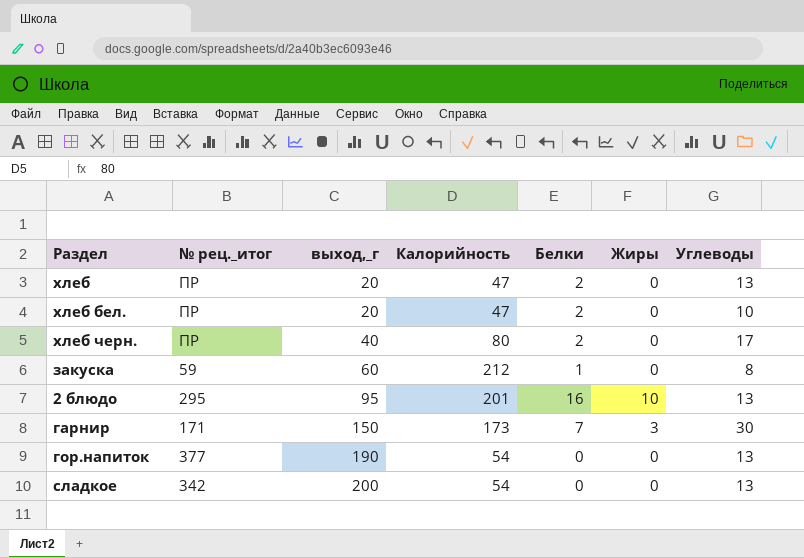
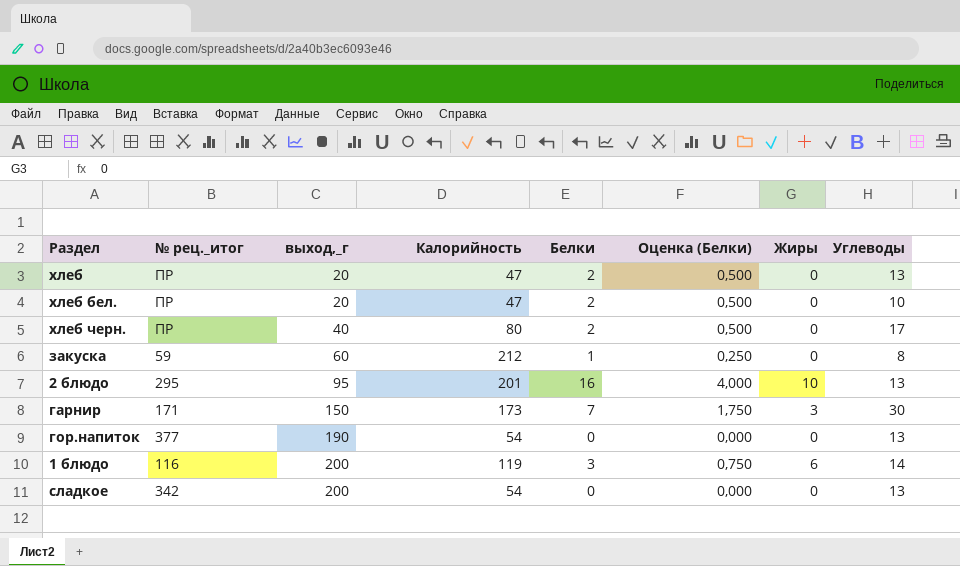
column Оценка (Белки) | formula: none -> [Белки] * 0,25
row 1 блюдо: none -> 116 | 200 | 119 | 3 | 0,750 | 6 | 14

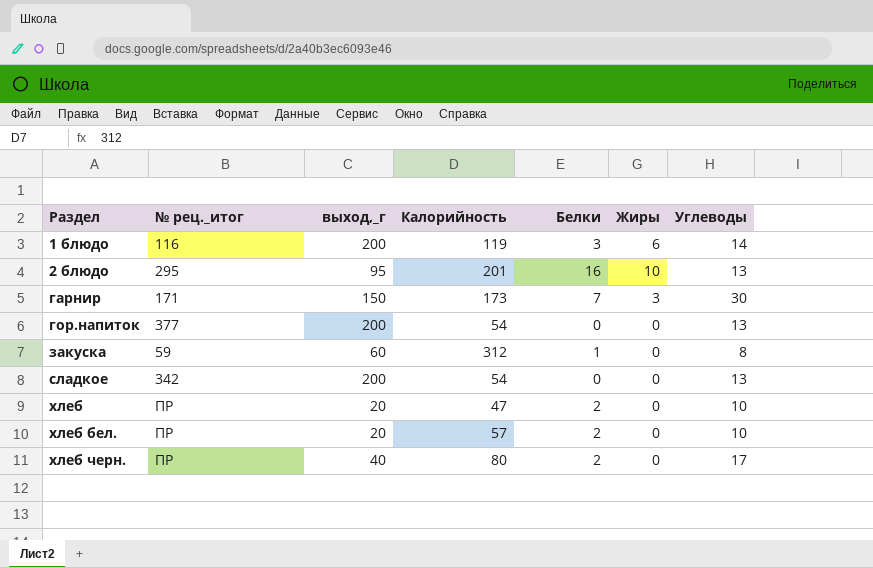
row order: выход,_г ascending -> Раздел ascending
column Оценка (Белки) | formula: [Белки] * 0,25 -> none
гор.напиток | выход,_г: 190 -> 200
закуска | Калорийность: 212 -> 312
хлеб | Углеводы: 13 -> 10
хлеб бел. | Калорийность: 47 -> 57

